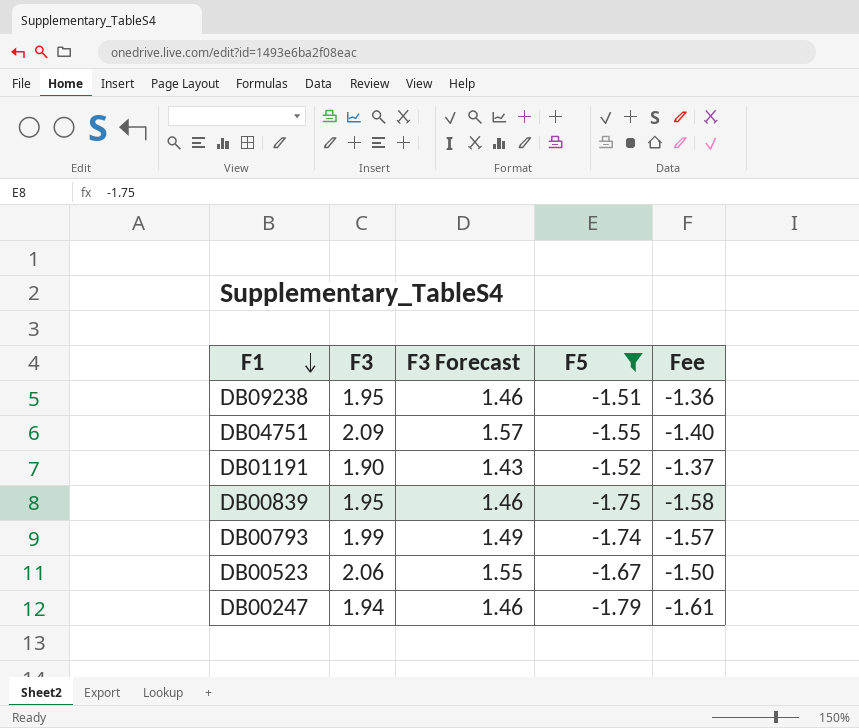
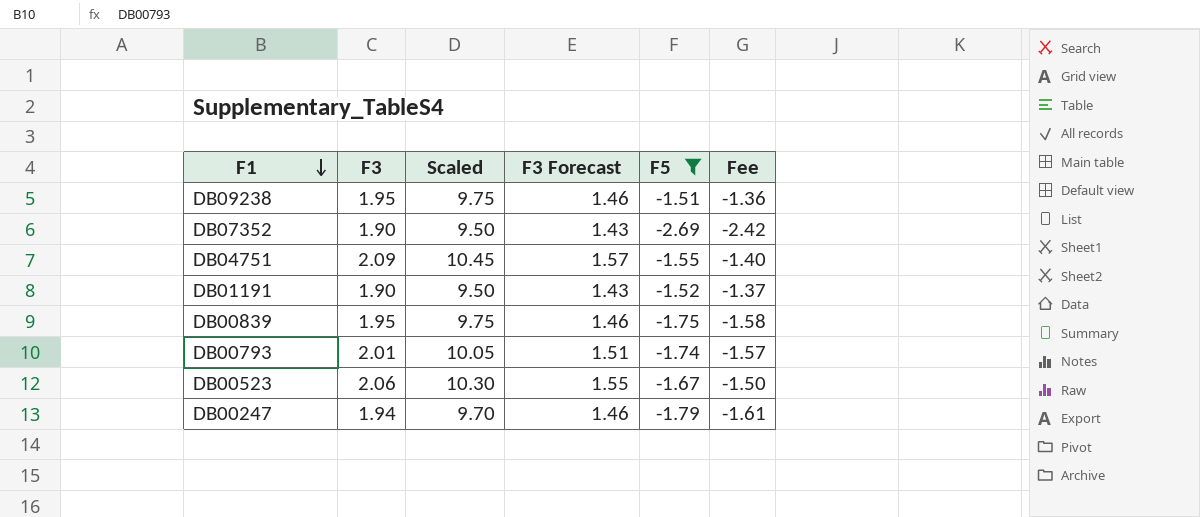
column Scaled | formula: none -> [F3] * 5
row DB07352: none -> 1.90 | 9.50 | 1.43 | -2.69 | -2.42
DB00793 | F3: 1.99 -> 2.01
DB00793 | F3 Forecast: 1.49 -> 1.51

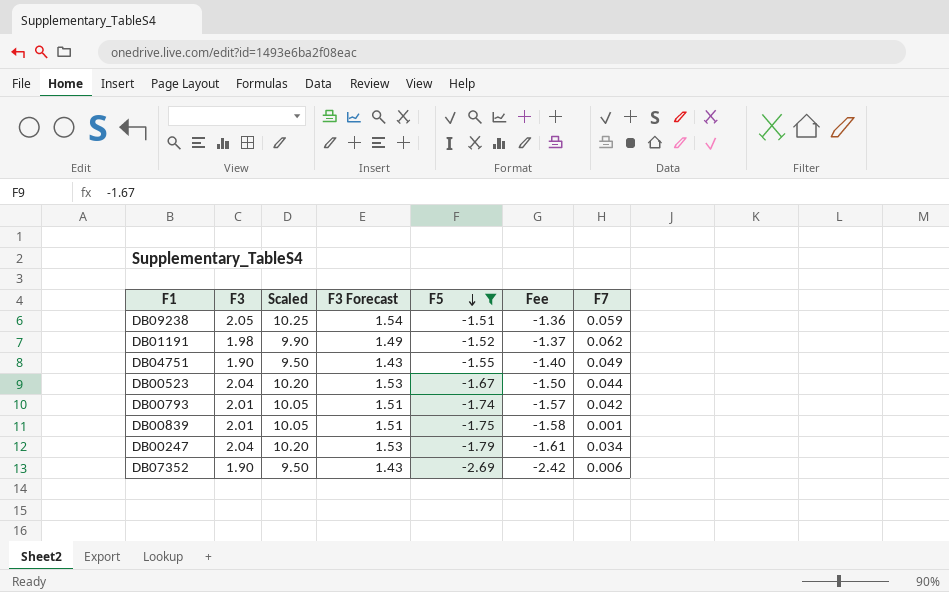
row order: F1 descending -> F5 descending
column F7 | position: none -> 7
DB09238 | F3: 1.95 -> 2.05
DB09238 | Scaled: 9.75 -> 10.25
DB09238 | F3 Forecast: 1.46 -> 1.54
DB01191 | F3: 1.90 -> 1.98
DB01191 | Scaled: 9.50 -> 9.90
DB01191 | F3 Forecast: 1.43 -> 1.49
DB04751 | F3: 2.09 -> 1.90
DB04751 | Scaled: 10.45 -> 9.50
DB04751 | F3 Forecast: 1.57 -> 1.43
DB00523 | F3: 2.06 -> 2.04
DB00523 | Scaled: 10.30 -> 10.20
DB00523 | F3 Forecast: 1.55 -> 1.53
DB00839 | F3: 1.95 -> 2.01
DB00839 | Scaled: 9.75 -> 10.05
DB00839 | F3 Forecast: 1.46 -> 1.51
DB00247 | F3: 1.94 -> 2.04
DB00247 | Scaled: 9.70 -> 10.20
DB00247 | F3 Forecast: 1.46 -> 1.53

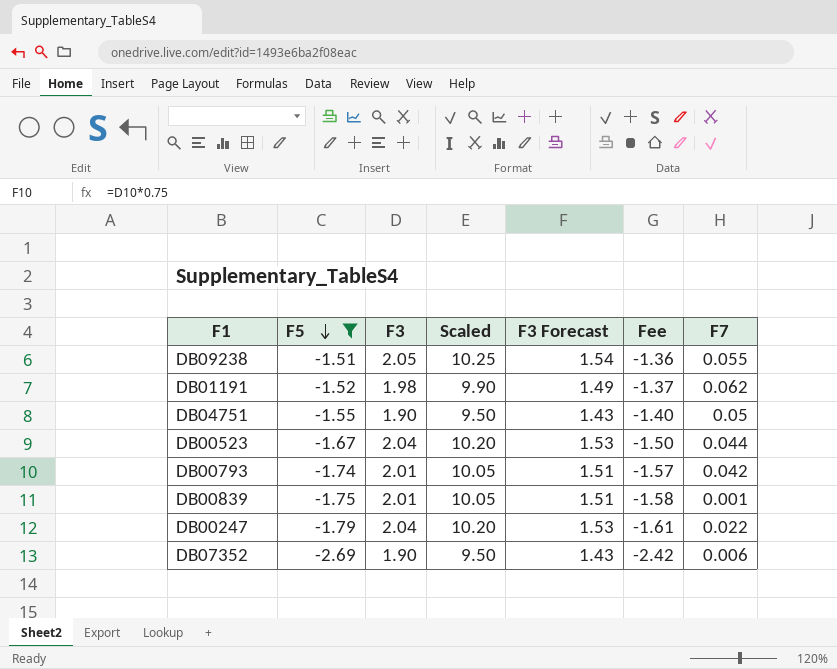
column F5 | position: 5 -> 2
DB09238 | F7: 0.059 -> 0.055
DB04751 | F7: 0.049 -> 0.05
DB00247 | F7: 0.034 -> 0.022

